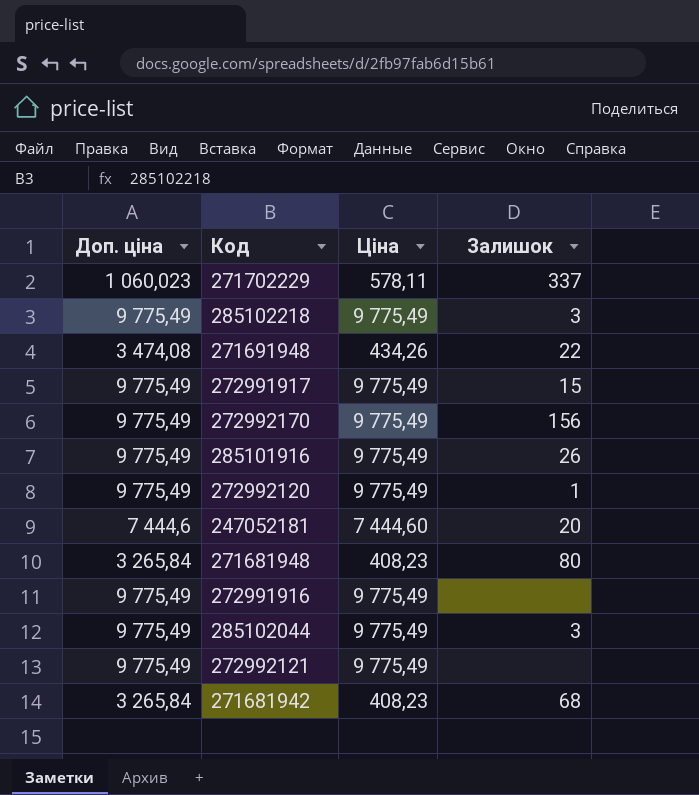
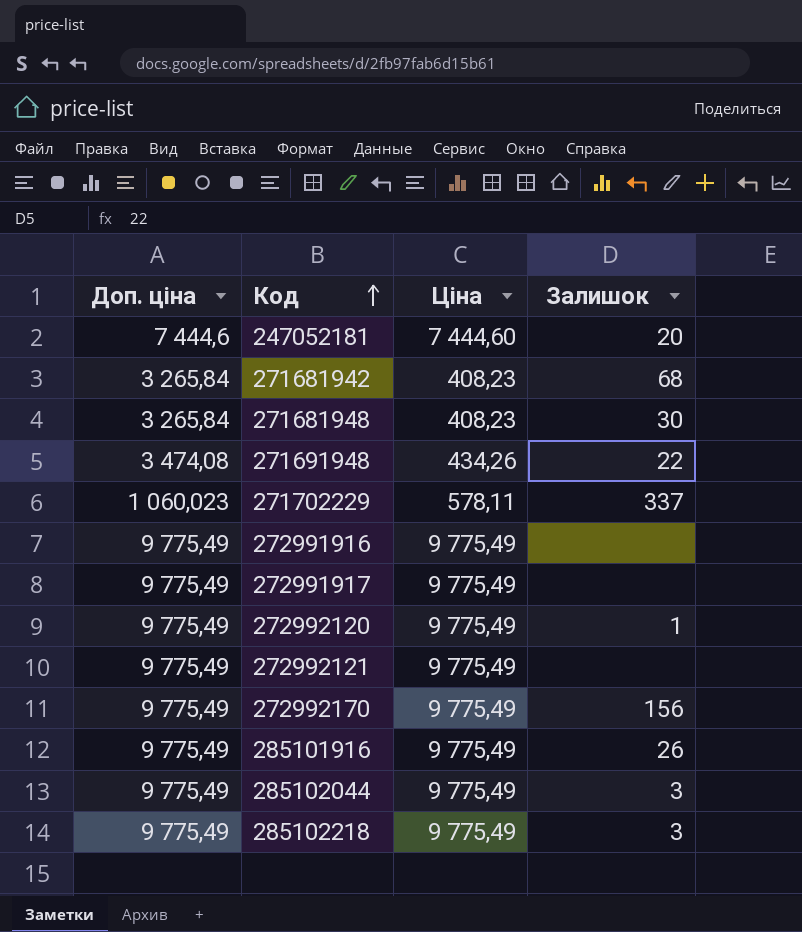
row order: none -> Код ascending
271681948 | Залишок: 80 -> 30
272991917 | Залишок: 15 -> none

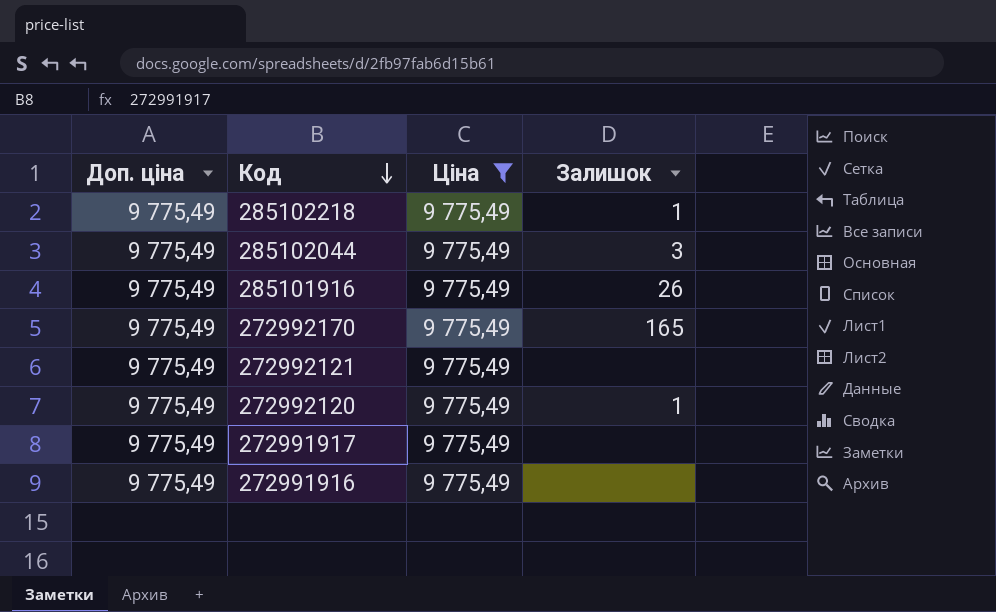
filter: none -> Ціна = 9 775,49
row order: Код ascending -> Код descending
285102218 | Залишок: 3 -> 1
272992170 | Залишок: 156 -> 165

